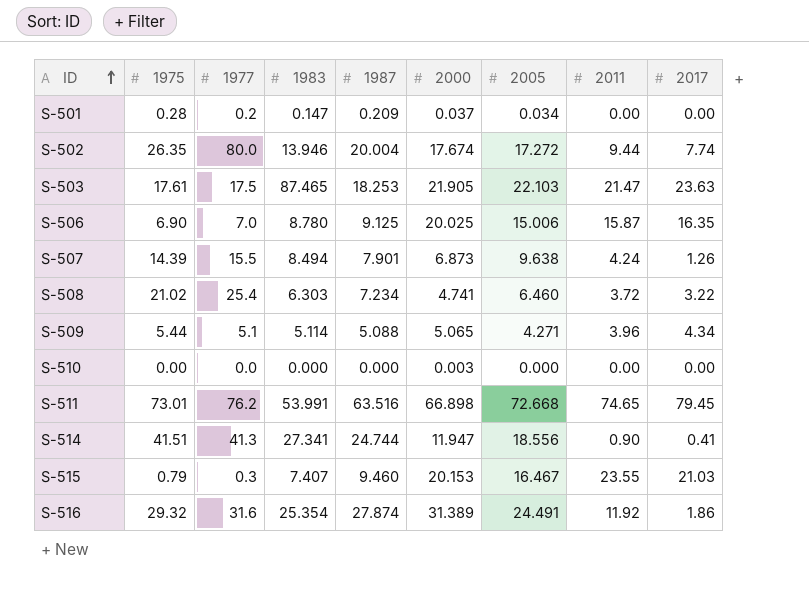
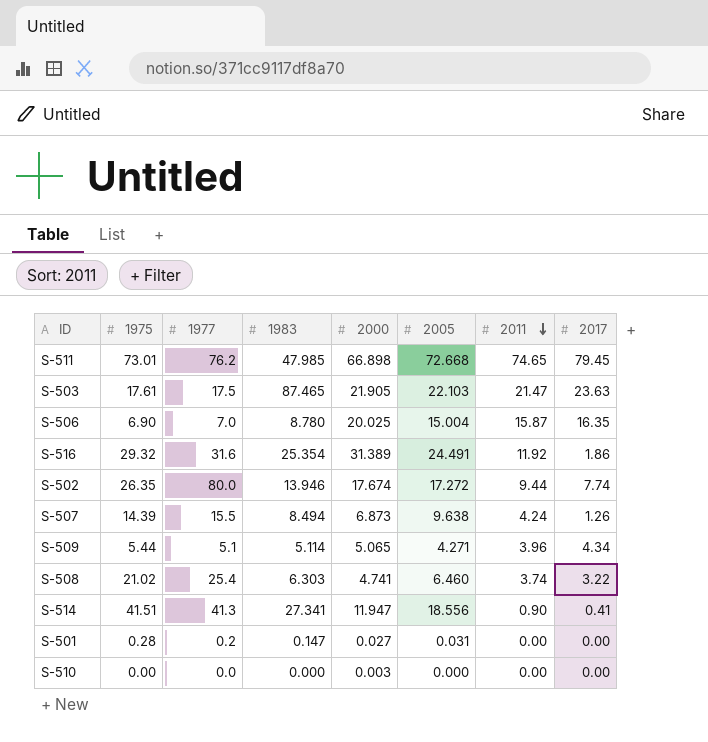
row order: ID ascending -> 2011 descending
column 1987 | position: 5 -> none
row S-515: 0.79 | 0.3 | 7.407 | 9.460 | 20.153 | 16.467 | 23.55 | 21.03 -> none
S-511 | 1983: 53.991 -> 47.985
S-506 | 2005: 15.006 -> 15.004
S-508 | 2011: 3.72 -> 3.74
S-501 | 2000: 0.037 -> 0.027
S-501 | 2005: 0.034 -> 0.031

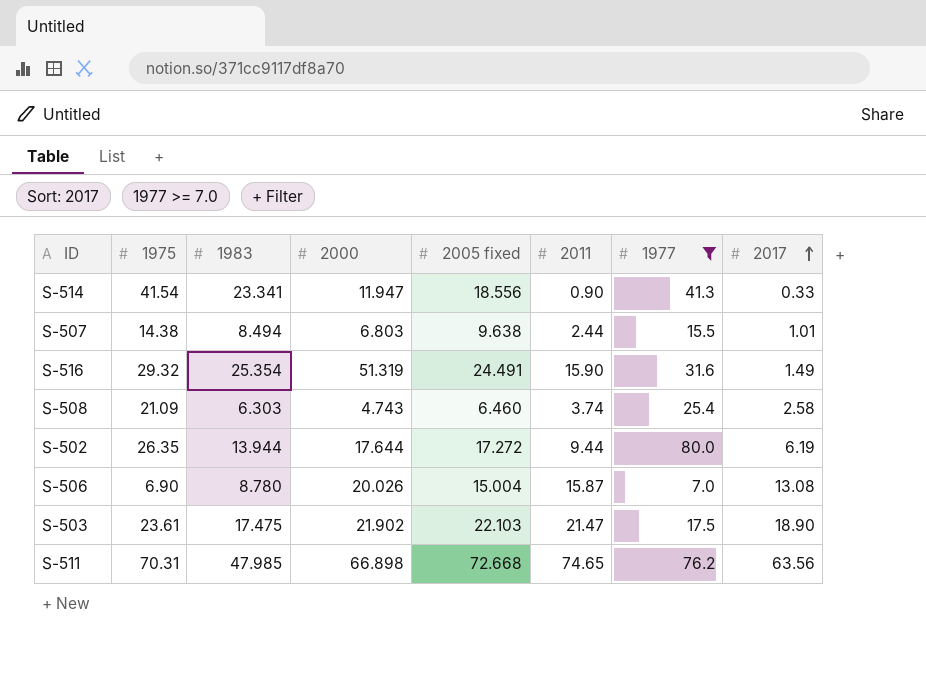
filter: none -> 1977 >= 7.0
row order: 2011 descending -> 2017 ascending
column name: 2005 -> 2005 fixed
column 1977 | position: 3 -> 7
S-514 | 1975: 41.51 -> 41.54
S-514 | 1983: 27.341 -> 23.341
S-514 | 2017: 0.41 -> 0.33
S-507 | 1975: 14.39 -> 14.38
S-507 | 2000: 6.873 -> 6.803
S-507 | 2011: 4.24 -> 2.44
S-507 | 2017: 1.26 -> 1.01
S-516 | 2000: 31.389 -> 51.319
S-516 | 2011: 11.92 -> 15.90
S-516 | 2017: 1.86 -> 1.49
S-508 | 1975: 21.02 -> 21.09
S-508 | 2000: 4.741 -> 4.743
S-508 | 2017: 3.22 -> 2.58
S-502 | 1983: 13.946 -> 13.944
S-502 | 2000: 17.674 -> 17.644
S-502 | 2017: 7.74 -> 6.19
S-506 | 2000: 20.025 -> 20.026
S-506 | 2017: 16.35 -> 13.08
S-503 | 1975: 17.61 -> 23.61
S-503 | 1983: 87.465 -> 17.475
S-503 | 2000: 21.905 -> 21.902
S-503 | 2017: 23.63 -> 18.90
S-511 | 1975: 73.01 -> 70.31
S-511 | 2017: 79.45 -> 63.56

